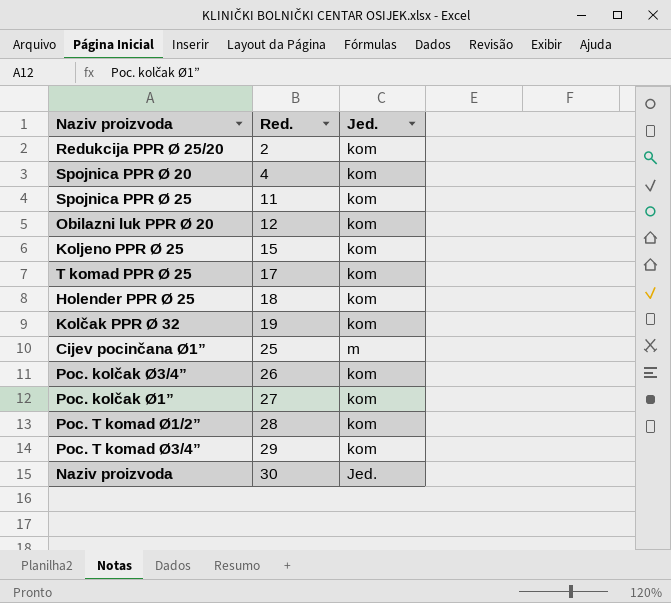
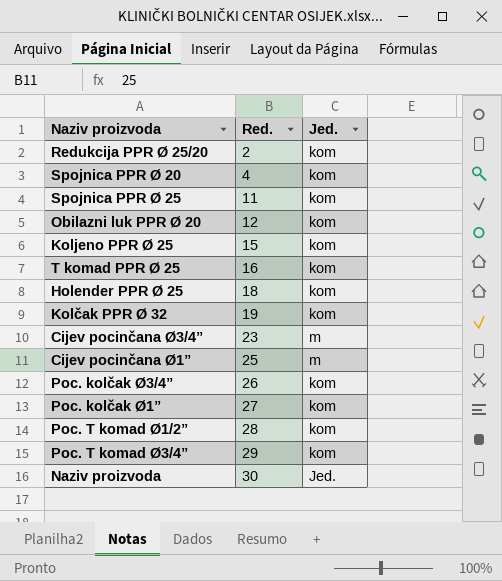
T komad PPR Ø 25 | Red.: 17 -> 16
row Cijev pocinčana Ø3/4”: none -> 23 | m

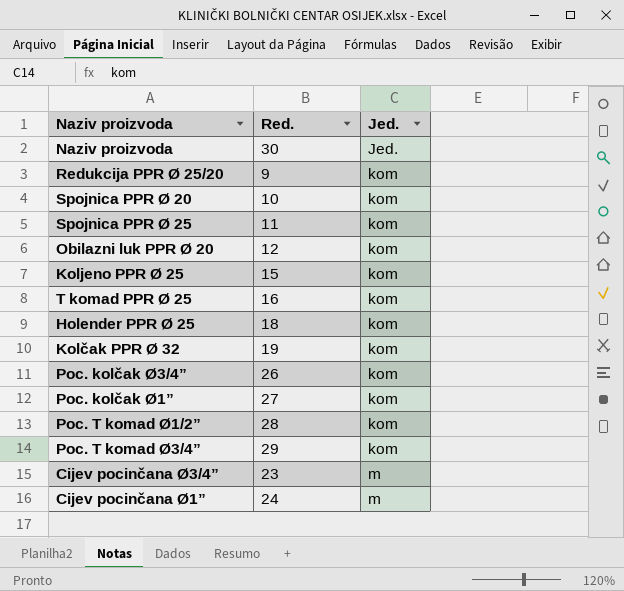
row order: Red. ascending -> Jed. ascending
Redukcija PPR Ø 25/20 | Red.: 2 -> 9
Spojnica PPR Ø 20 | Red.: 4 -> 10
Cijev pocinčana Ø1” | Red.: 25 -> 24

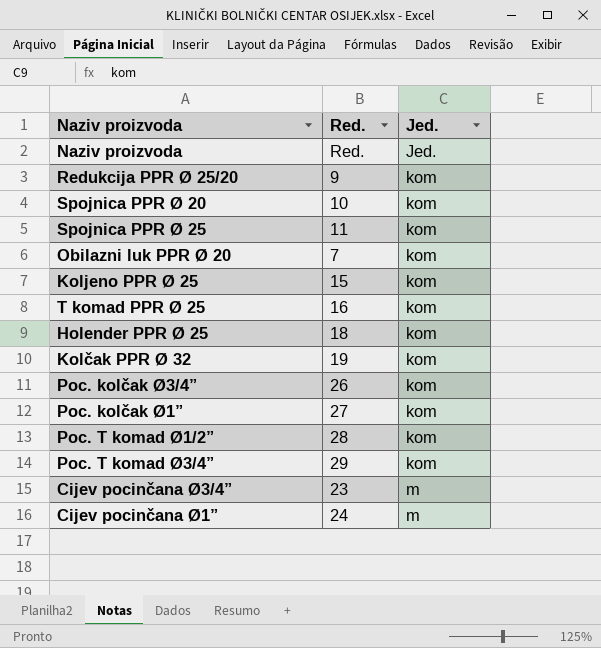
Naziv proizvoda | Red.: 30 -> Red.
Obilazni luk PPR Ø 20 | Red.: 12 -> 7

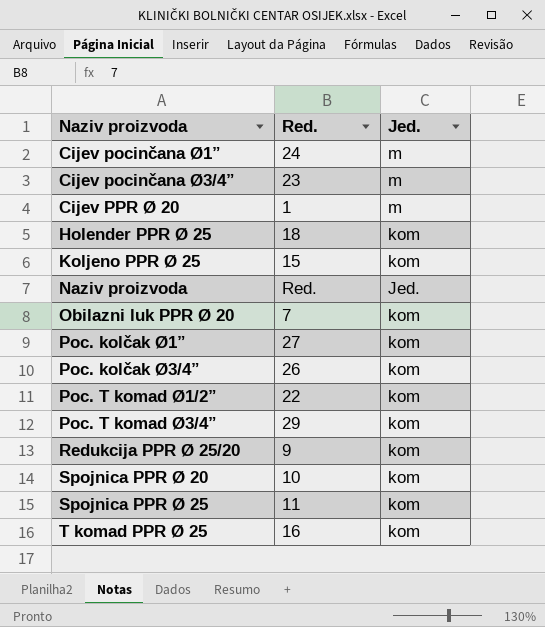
row order: Jed. ascending -> Naziv proizvoda ascending
row Kolčak PPR Ø 32: 19 | kom -> none
row Cijev PPR Ø 20: none -> 1 | m
Poc. T komad Ø1/2” | Red.: 28 -> 22

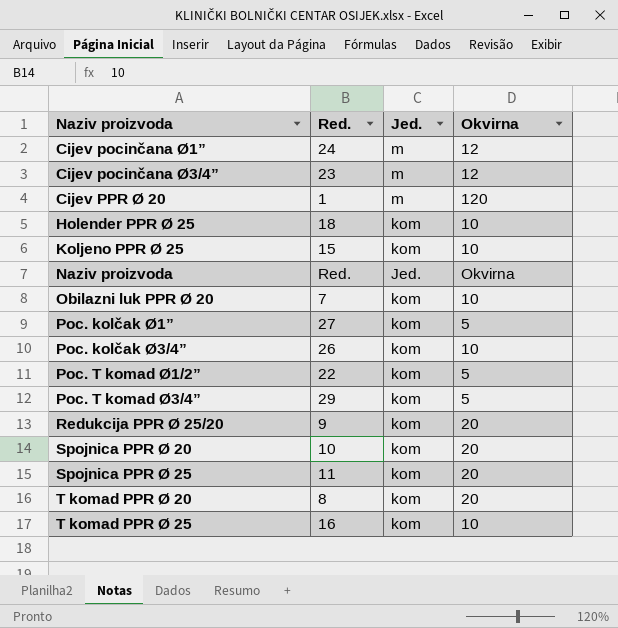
column Okvirna | position: none -> 4
row T komad PPR Ø 20: none -> 8 | kom | 20

